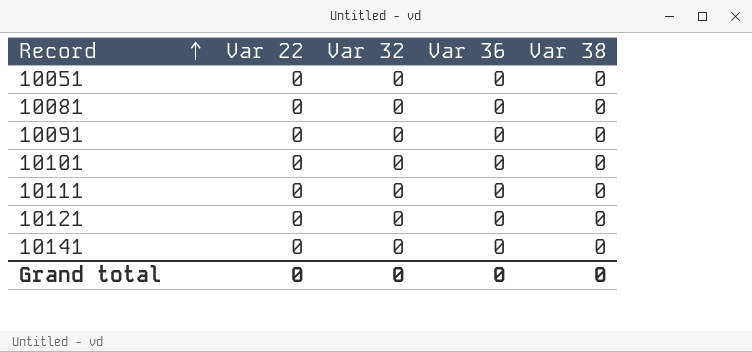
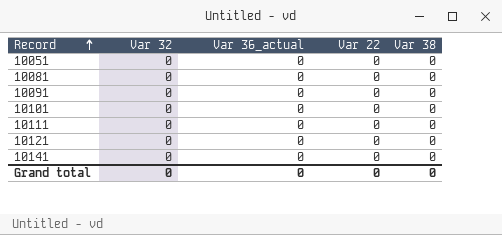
column name: Var 36 -> Var 36_actual
column Var 22 | position: 2 -> 4

